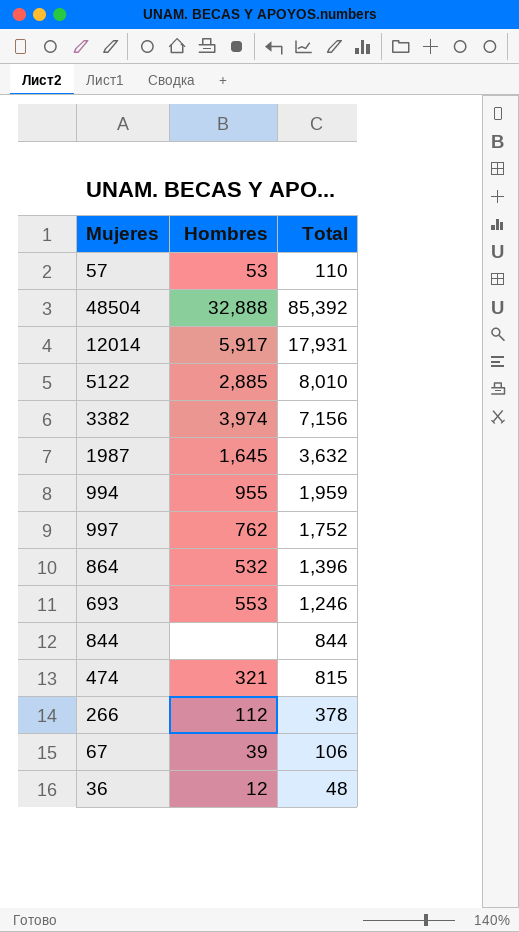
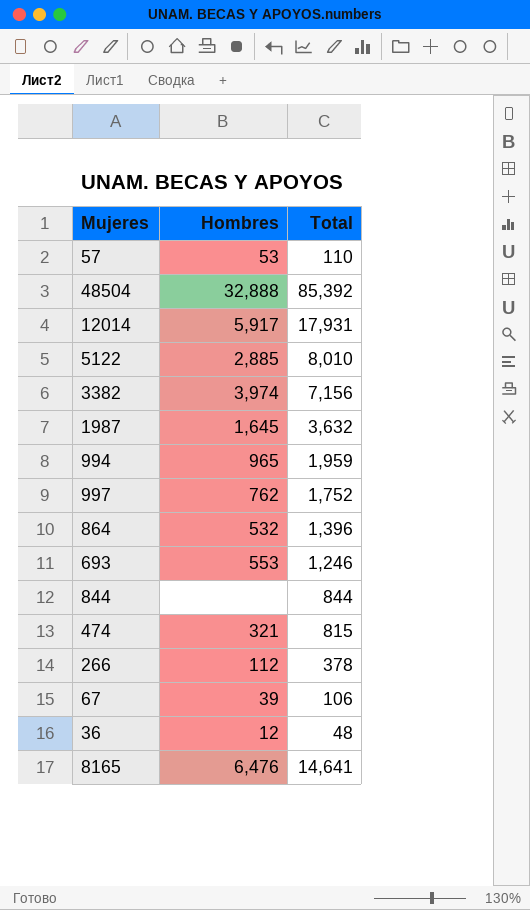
994 | Hombres: 955 -> 965
row 8165: none -> 6,476 | 14,641

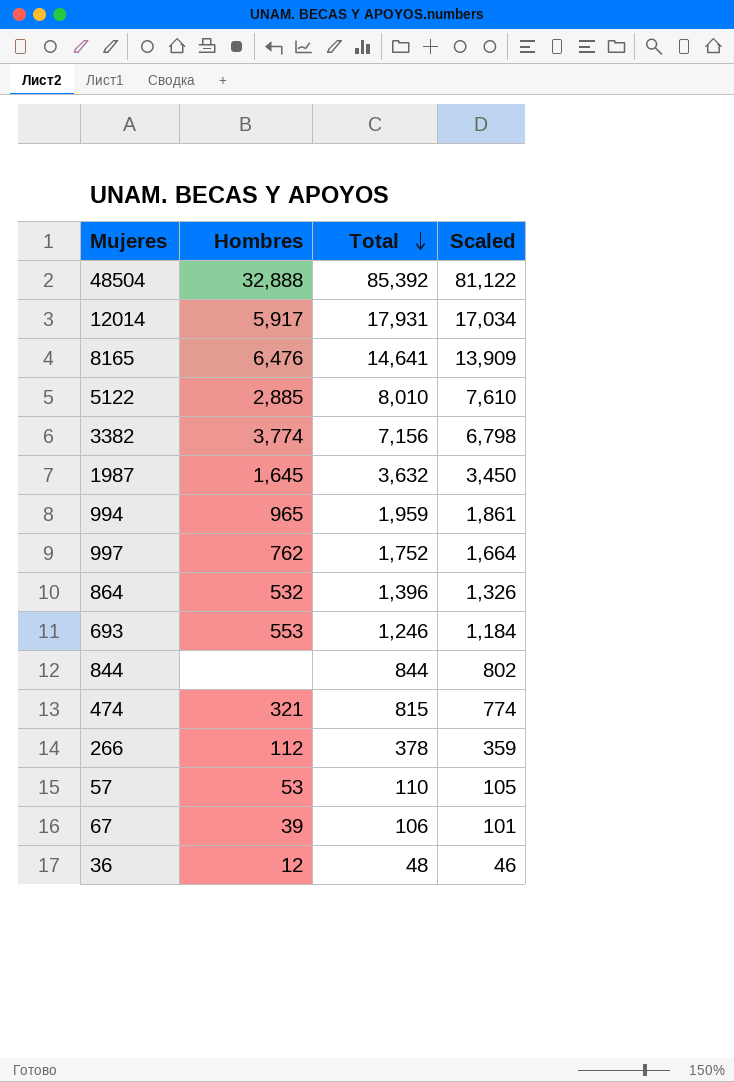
row order: none -> Total descending
column Scaled | formula: none -> [Total] * 0.95
3382 | Hombres: 3,974 -> 3,774

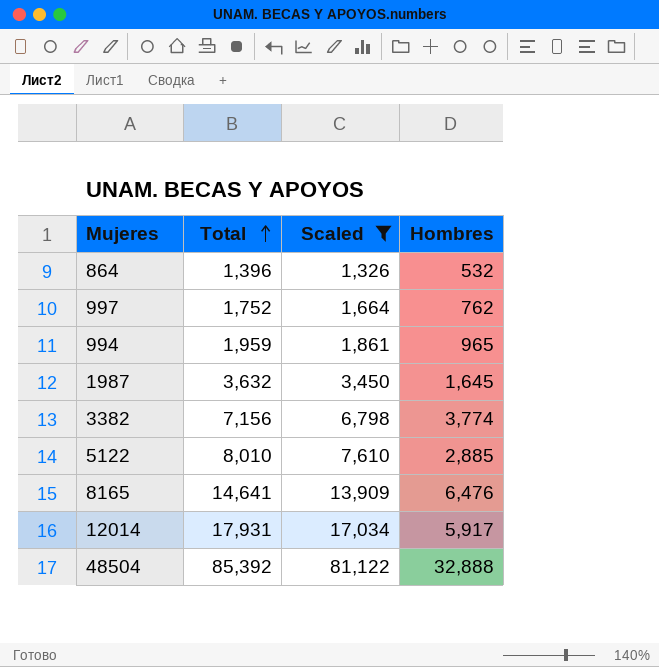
filter: none -> Scaled >= 1,326
row order: Total descending -> Total ascending
column Hombres | position: 2 -> 4

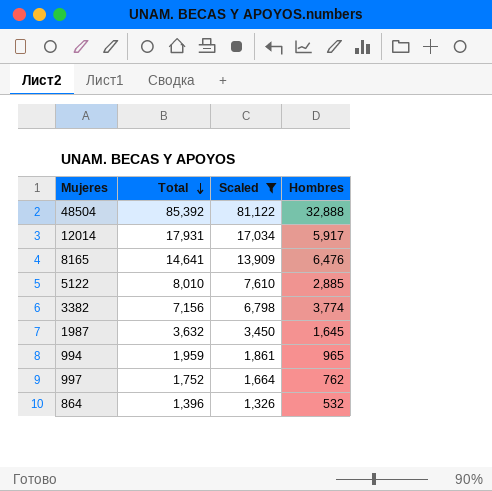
row order: Total ascending -> Total descending

